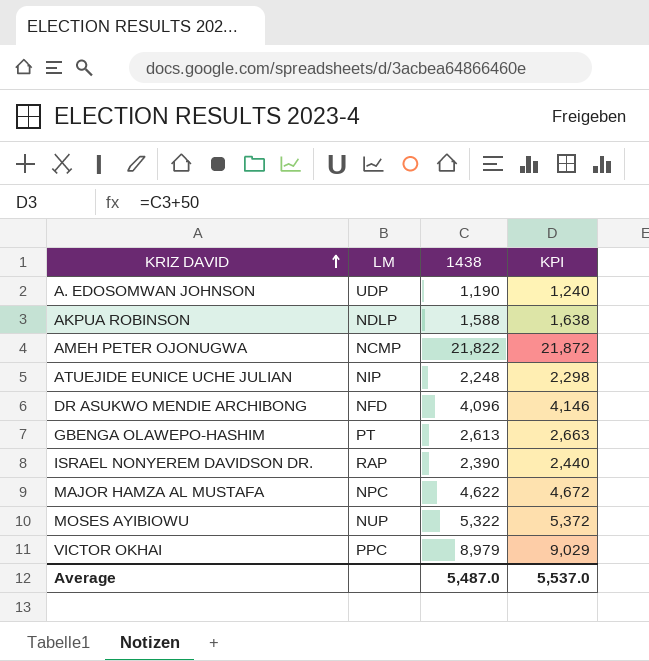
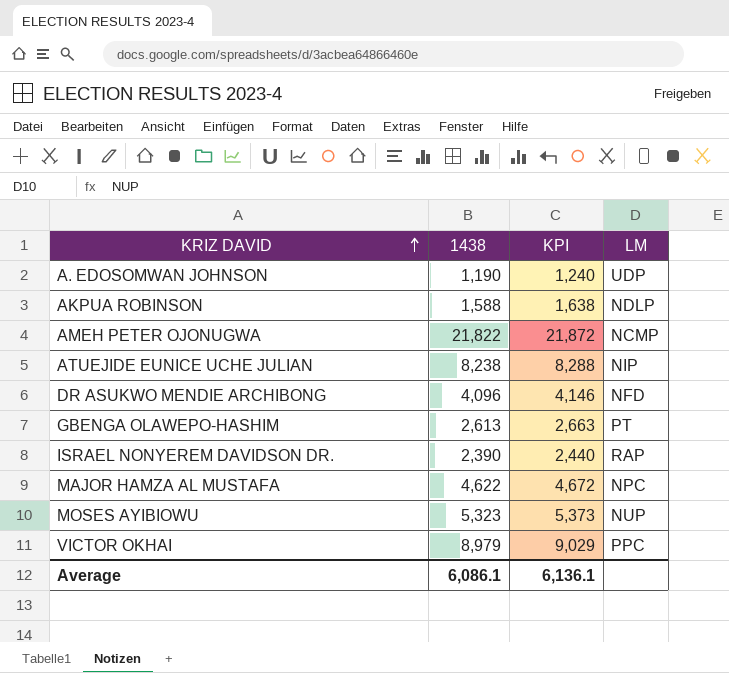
column LM | position: 2 -> 4
ATUEJIDE EUNICE UCHE JULIAN | 1438: 2,248 -> 8,238
ATUEJIDE EUNICE UCHE JULIAN | KPI: 2,298 -> 8,288
MOSES AYIBIOWU | 1438: 5,322 -> 5,323
MOSES AYIBIOWU | KPI: 5,372 -> 5,373
Average | 1438: 5,487.0 -> 6,086.1
Average | KPI: 5,537.0 -> 6,136.1

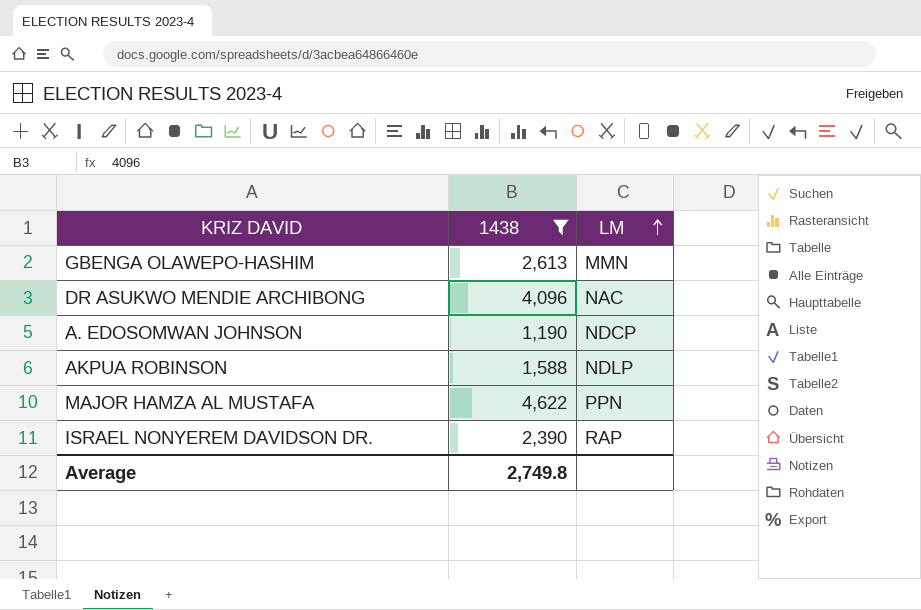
filter: none -> 1438 <= 4,622
row order: KRIZ DAVID ascending -> LM ascending
column KPI | formula: [1438] + 50 -> none
GBENGA OLAWEPO-HASHIM | LM: PT -> MMN
DR ASUKWO MENDIE ARCHIBONG | LM: NFD -> NAC
A. EDOSOMWAN JOHNSON | LM: UDP -> NDCP
MAJOR HAMZA AL MUSTAFA | LM: NPC -> PPN
Average | 1438: 6,086.1 -> 2,749.8

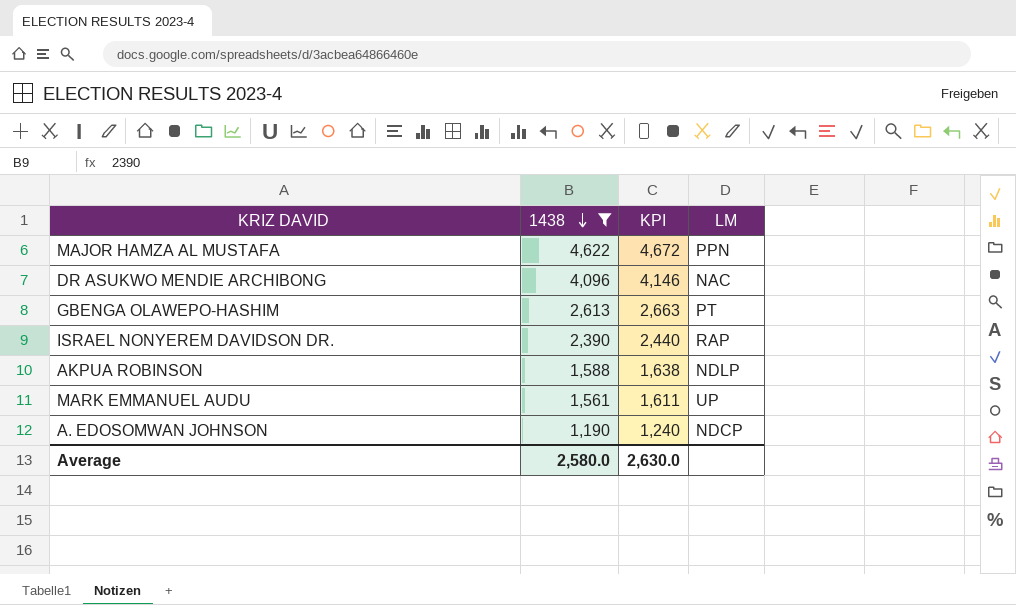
row order: LM ascending -> 1438 descending
column KPI | formula: none -> [1438] + 50
GBENGA OLAWEPO-HASHIM | LM: MMN -> PT
row MARK EMMANUEL AUDU: none -> 1,561 | 1,611 | UP
Average | 1438: 2,749.8 -> 2,580.0

